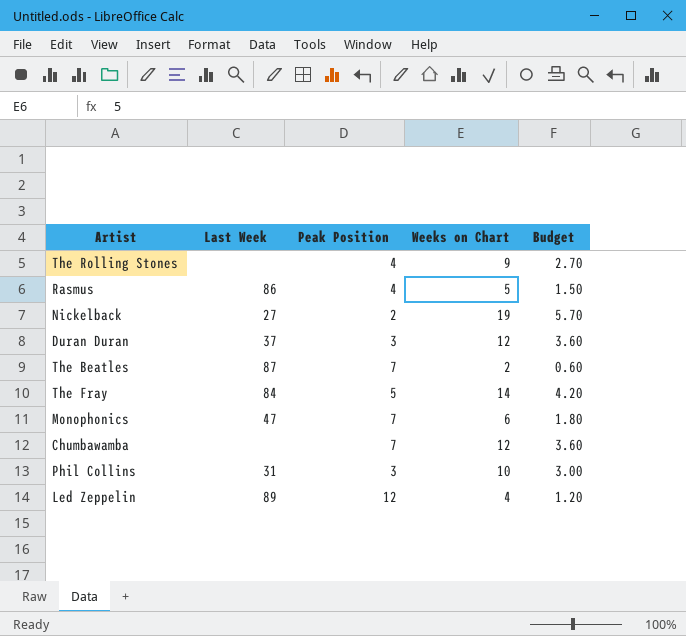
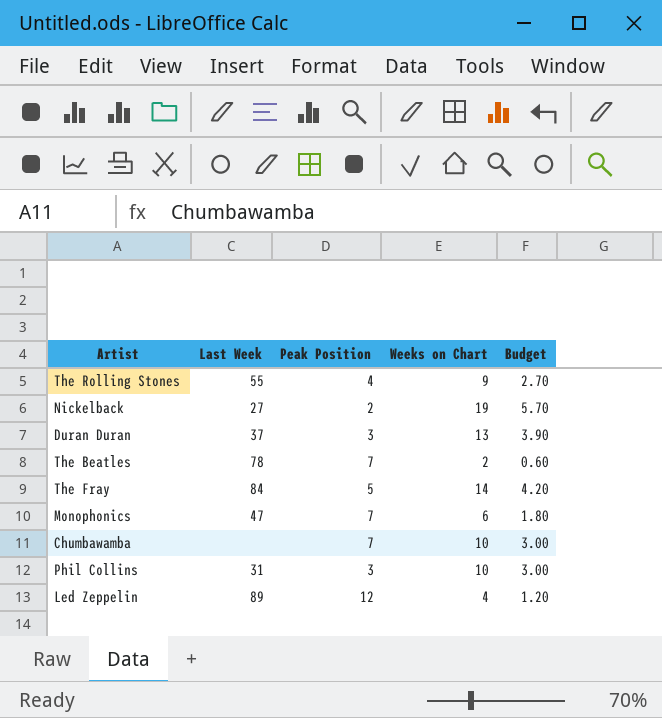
row Rasmus: 86 | 4 | 5 | 1.50 -> none
The Rolling Stones | Last Week: none -> 55
Duran Duran | Weeks on Chart: 12 -> 13
Duran Duran | Budget: 3.60 -> 3.90
The Beatles | Last Week: 87 -> 78
Chumbawamba | Weeks on Chart: 12 -> 10
Chumbawamba | Budget: 3.60 -> 3.00

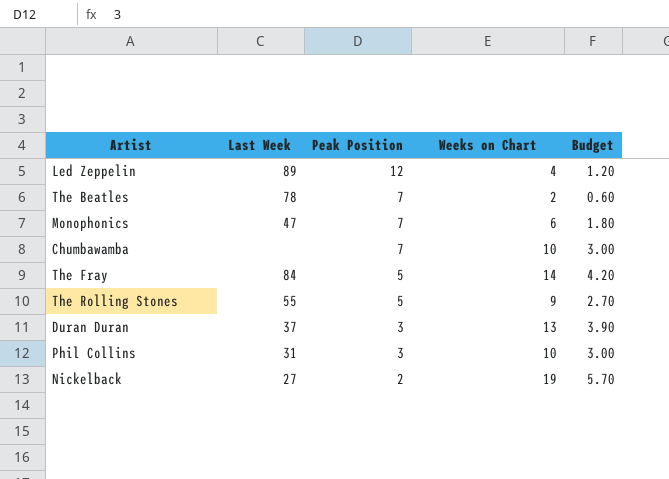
row order: none -> Peak Position descending
The Rolling Stones | Peak Position: 4 -> 5

